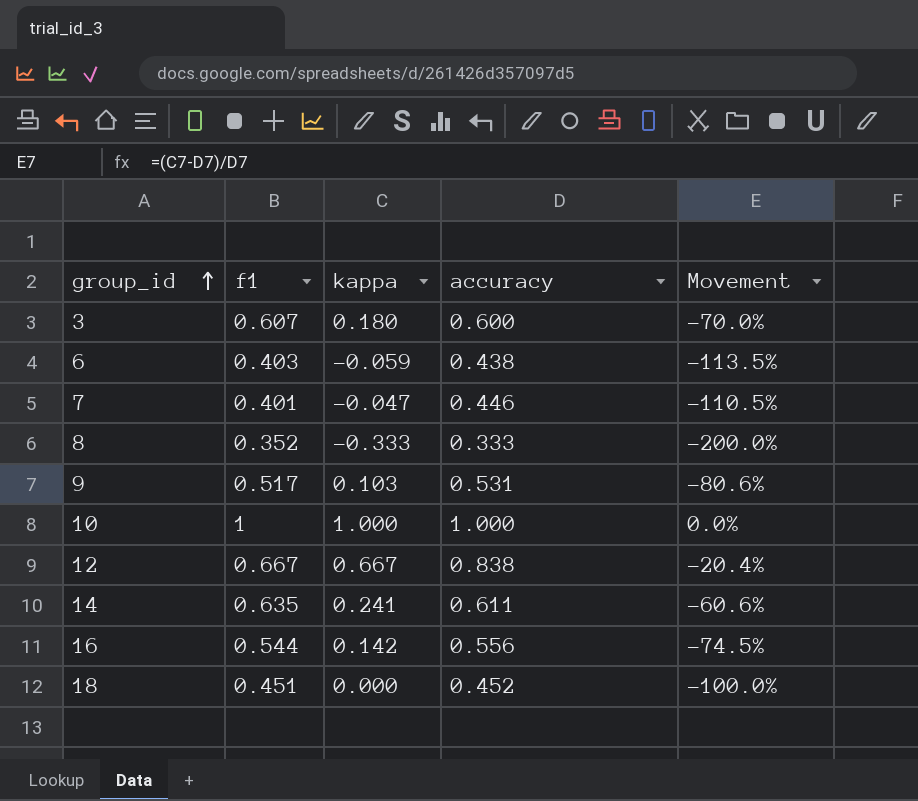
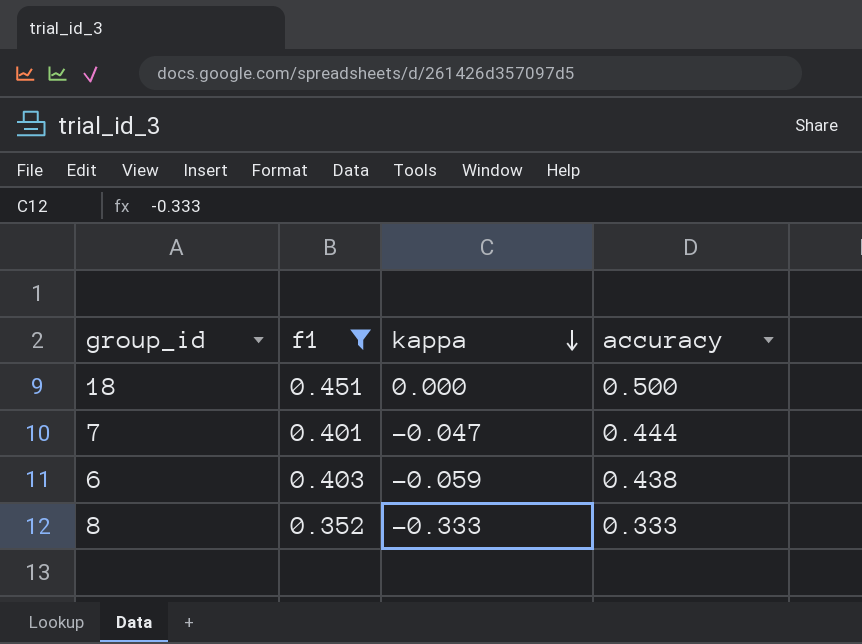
filter: none -> f1 <= 0.451
row order: group_id ascending -> kappa descending
column Movement | formula: ([kappa] - [accuracy]) / [accuracy] -> none
18 | accuracy: 0.452 -> 0.500
7 | accuracy: 0.446 -> 0.444

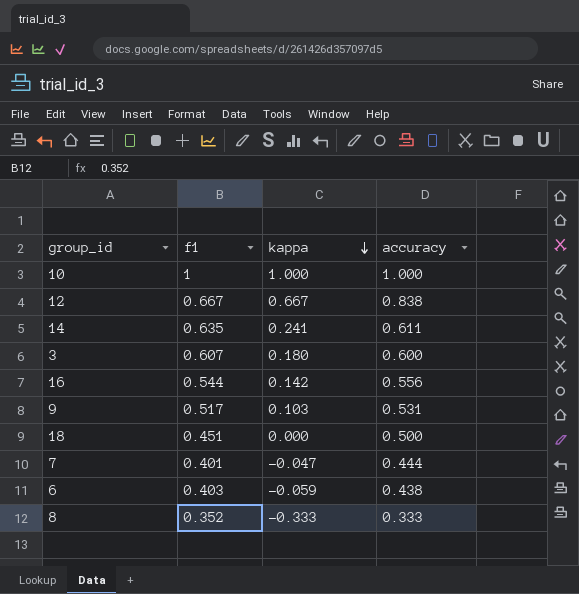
filter: f1 <= 0.451 -> none

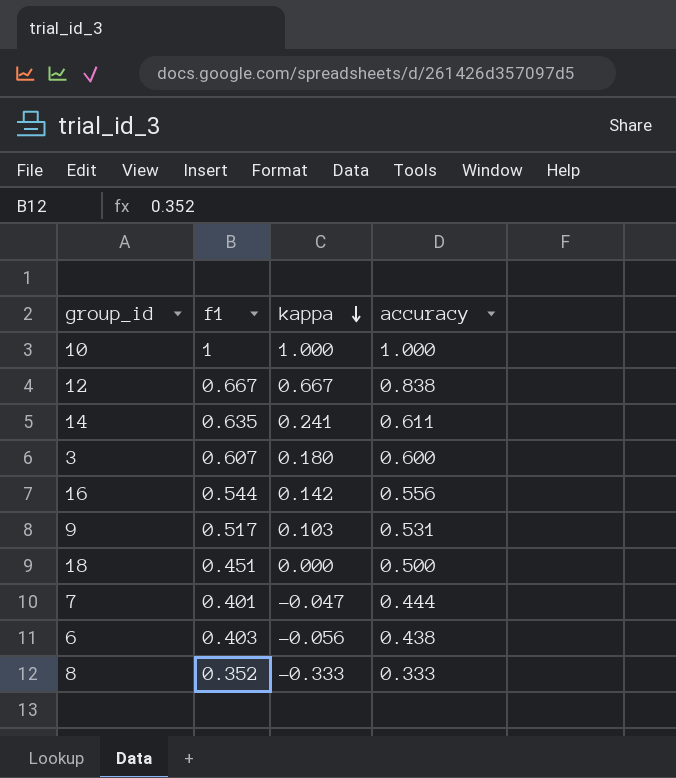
6 | kappa: -0.059 -> -0.056

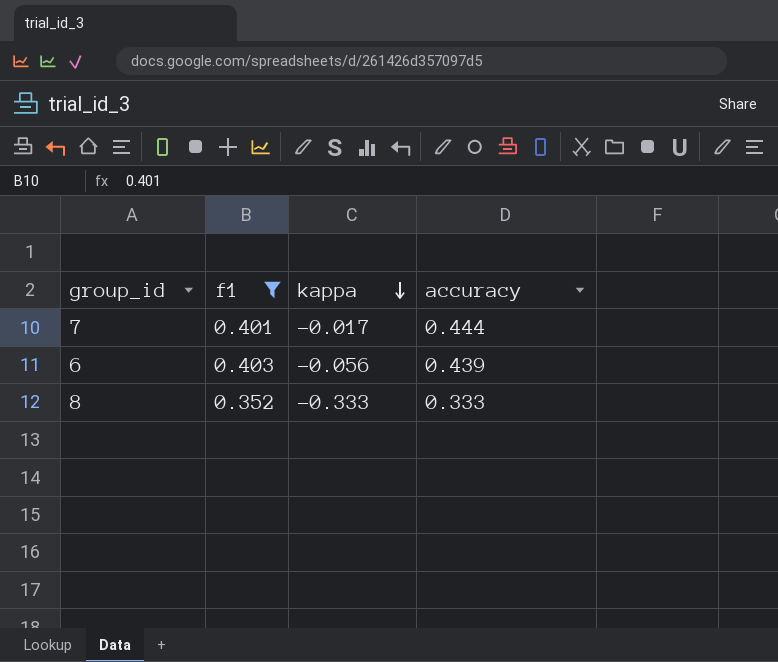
filter: none -> f1 <= 0.403
7 | kappa: -0.047 -> -0.017
6 | accuracy: 0.438 -> 0.439

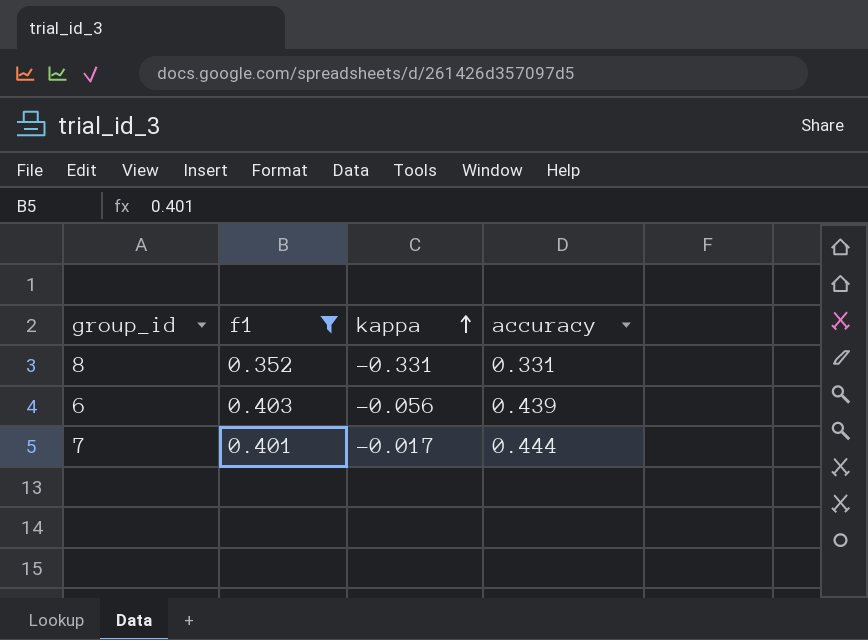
row order: kappa descending -> kappa ascending
8 | kappa: -0.333 -> -0.331
8 | accuracy: 0.333 -> 0.331

